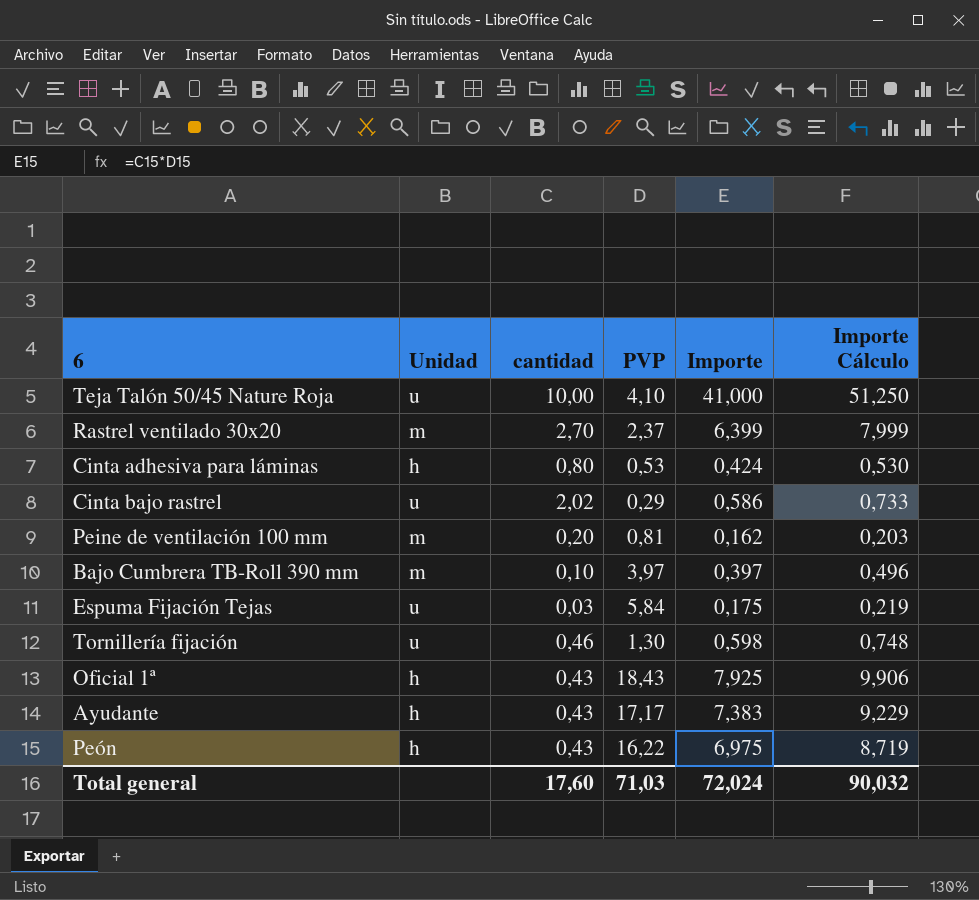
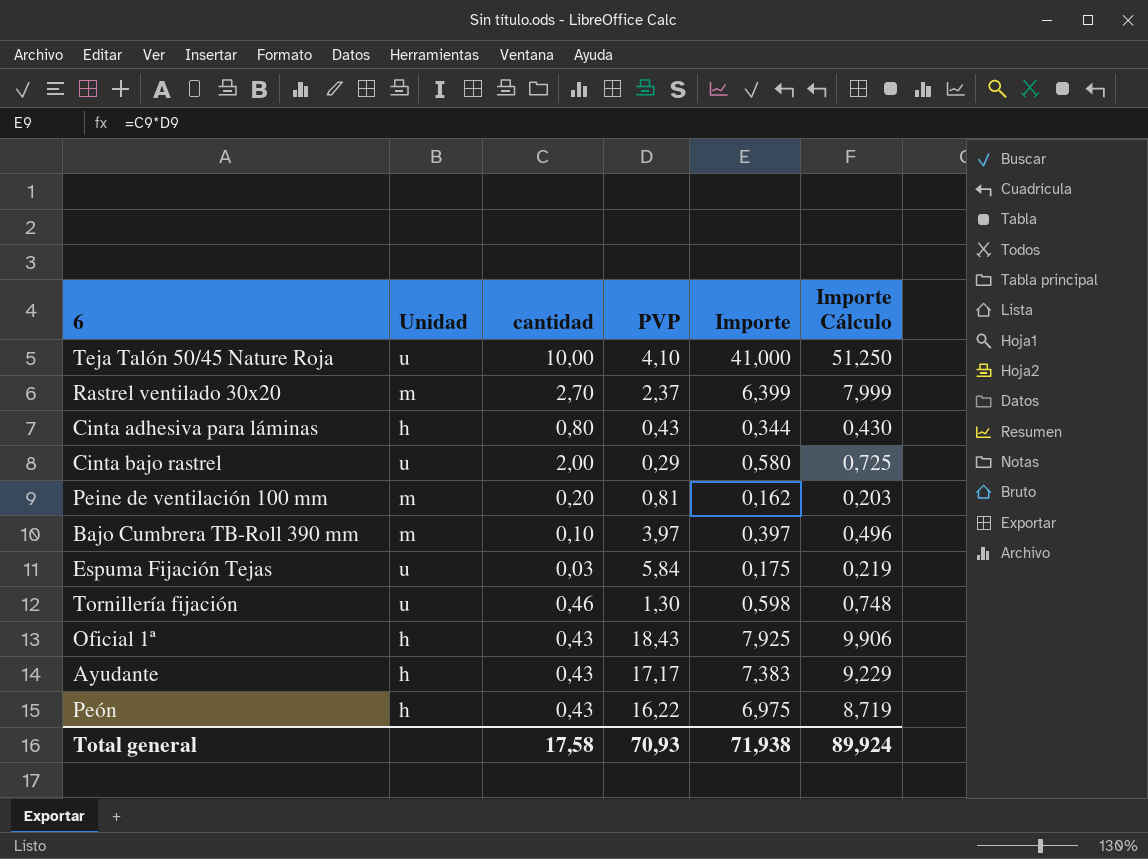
Cinta adhesiva para láminas | PVP: 0,53 -> 0,43
Cinta adhesiva para láminas | Importe: 0,424 -> 0,344
Cinta adhesiva para láminas | Importe Cálculo: 0,530 -> 0,430
Cinta bajo rastrel | cantidad: 2,02 -> 2,00
Cinta bajo rastrel | Importe: 0,586 -> 0,580
Cinta bajo rastrel | Importe Cálculo: 0,733 -> 0,725
Total general | cantidad: 17,60 -> 17,58
Total general | PVP: 71,03 -> 70,93
Total general | Importe: 72,024 -> 71,938
Total general | Importe Cálculo: 90,032 -> 89,924

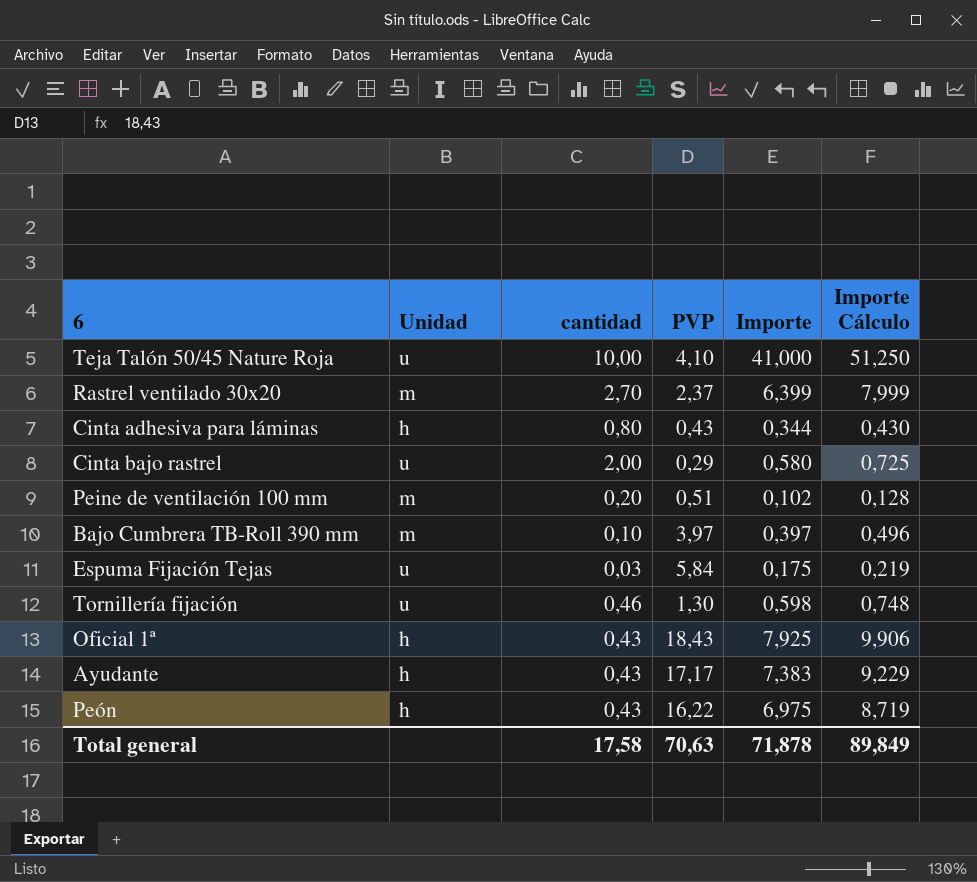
Peine de ventilación 100 mm | PVP: 0,81 -> 0,51
Peine de ventilación 100 mm | Importe: 0,162 -> 0,102
Peine de ventilación 100 mm | Importe Cálculo: 0,203 -> 0,128
Total general | PVP: 70,93 -> 70,63
Total general | Importe: 71,938 -> 71,878
Total general | Importe Cálculo: 89,924 -> 89,849

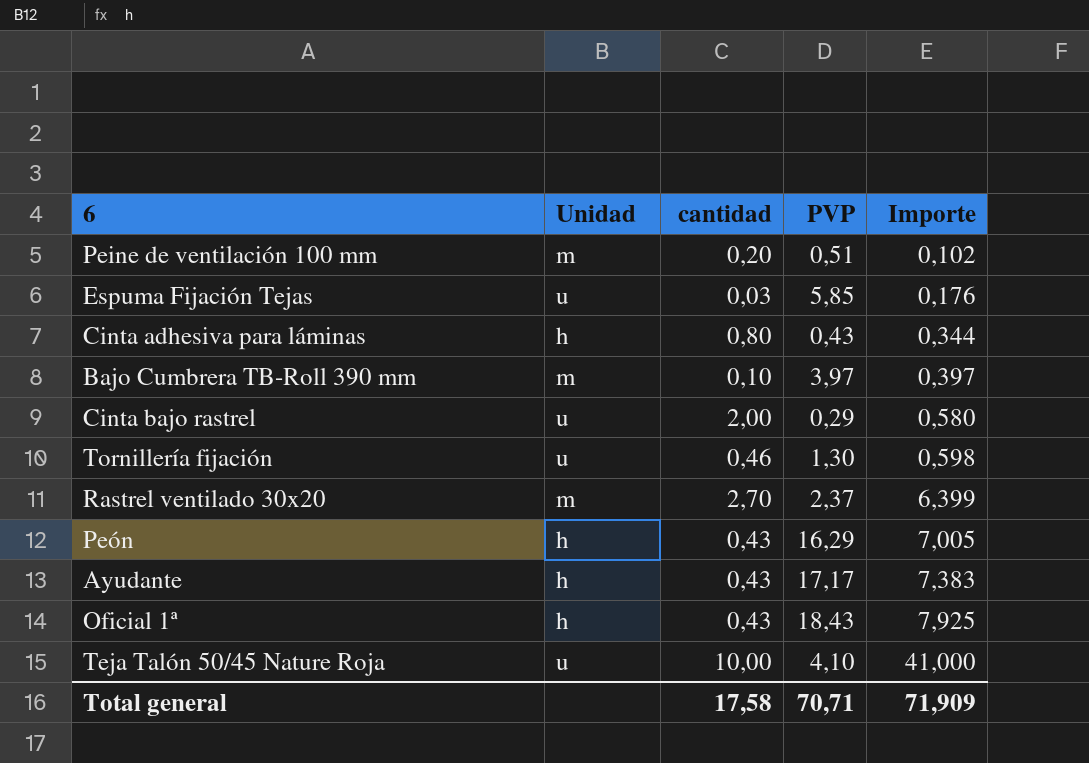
row order: none -> Importe ascending
column Importe Cálculo | formula: [Importe] * 1,25 -> none
Espuma Fijación Tejas | PVP: 5,84 -> 5,85
Espuma Fijación Tejas | Importe: 0,175 -> 0,176
Peón | PVP: 16,22 -> 16,29
Peón | Importe: 6,975 -> 7,005
Total general | PVP: 70,63 -> 70,71
Total general | Importe: 71,878 -> 71,909

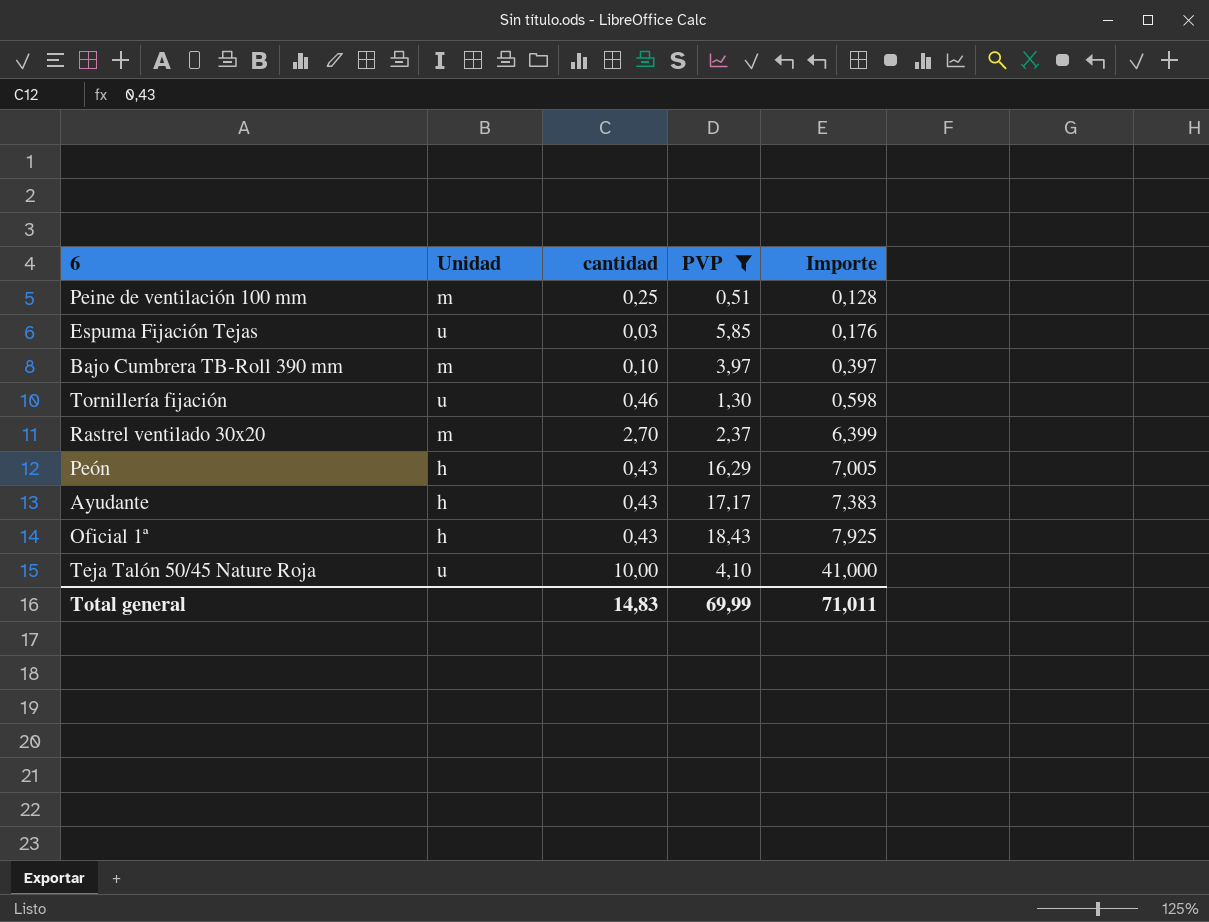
filter: none -> PVP >= 0,51
Peine de ventilación 100 mm | cantidad: 0,20 -> 0,25
Peine de ventilación 100 mm | Importe: 0,102 -> 0,128
Total general | cantidad: 17,58 -> 14,83
Total general | PVP: 70,71 -> 69,99
Total general | Importe: 71,909 -> 71,011

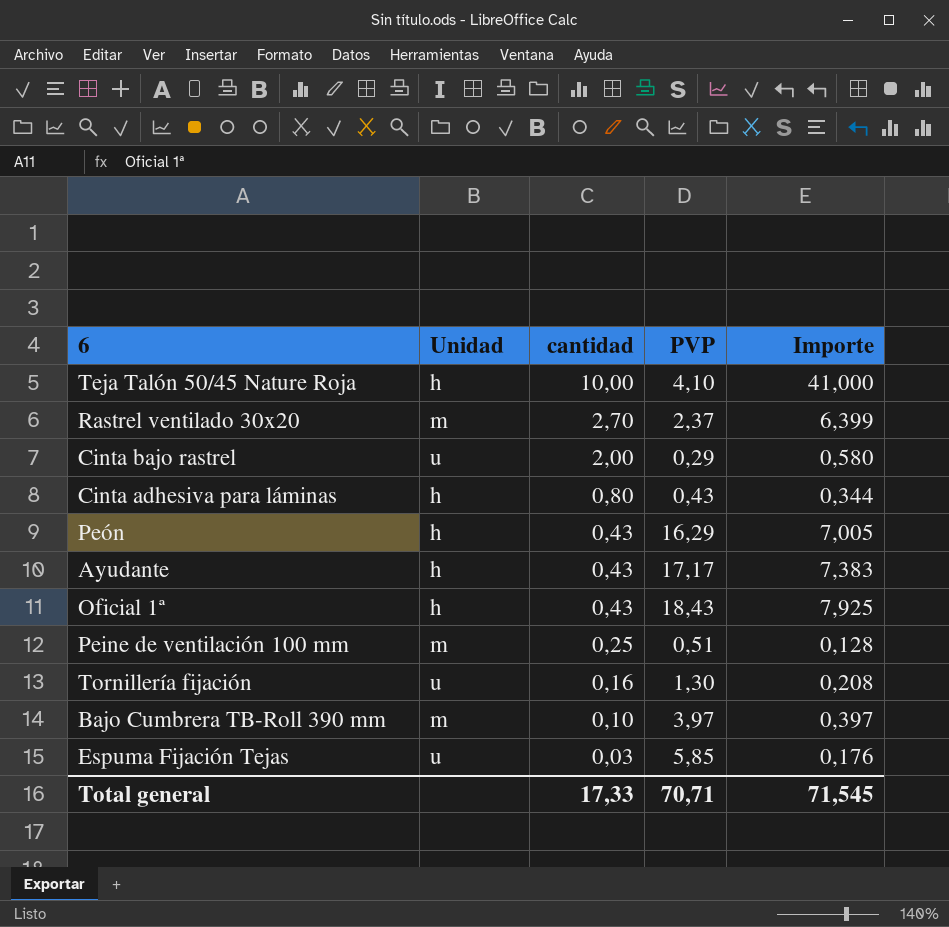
filter: PVP >= 0,51 -> none
row order: Importe ascending -> cantidad descending
Teja Talón 50/45 Nature Roja | Unidad: u -> h
Tornillería fijación | cantidad: 0,46 -> 0,16
Tornillería fijación | Importe: 0,598 -> 0,208
Total general | cantidad: 14,83 -> 17,33
Total general | PVP: 69,99 -> 70,71
Total general | Importe: 71,011 -> 71,545

